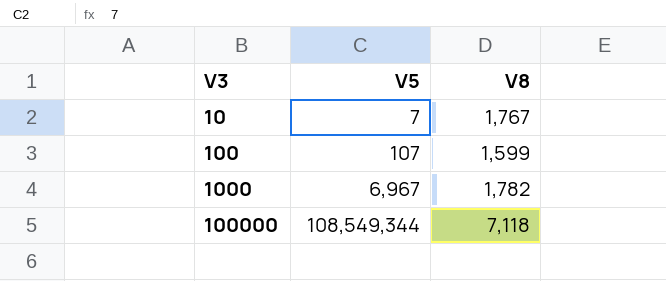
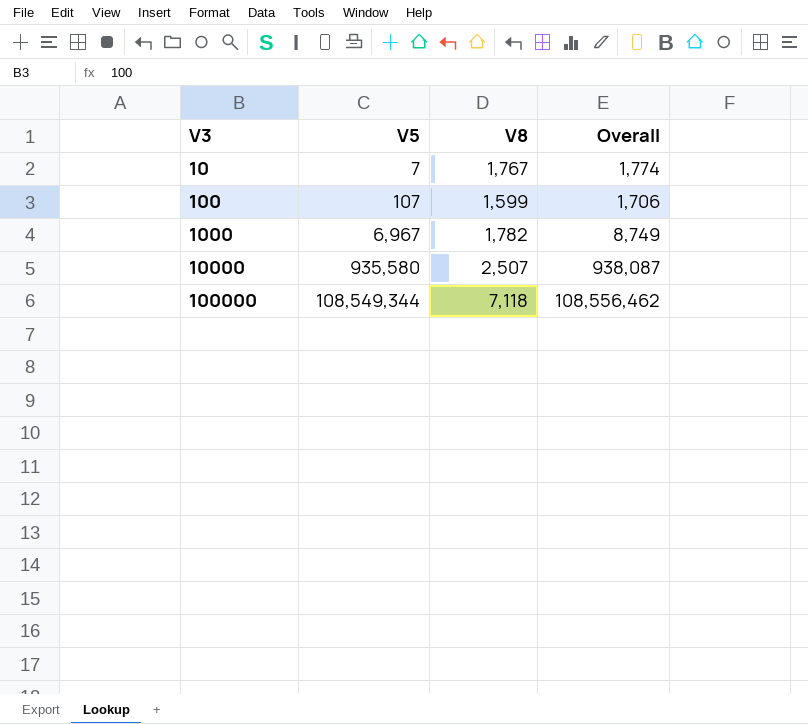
column Overall | formula: none -> [V5] + [V8]
row 10000: none -> 935,580 | 2,507 | 938,087

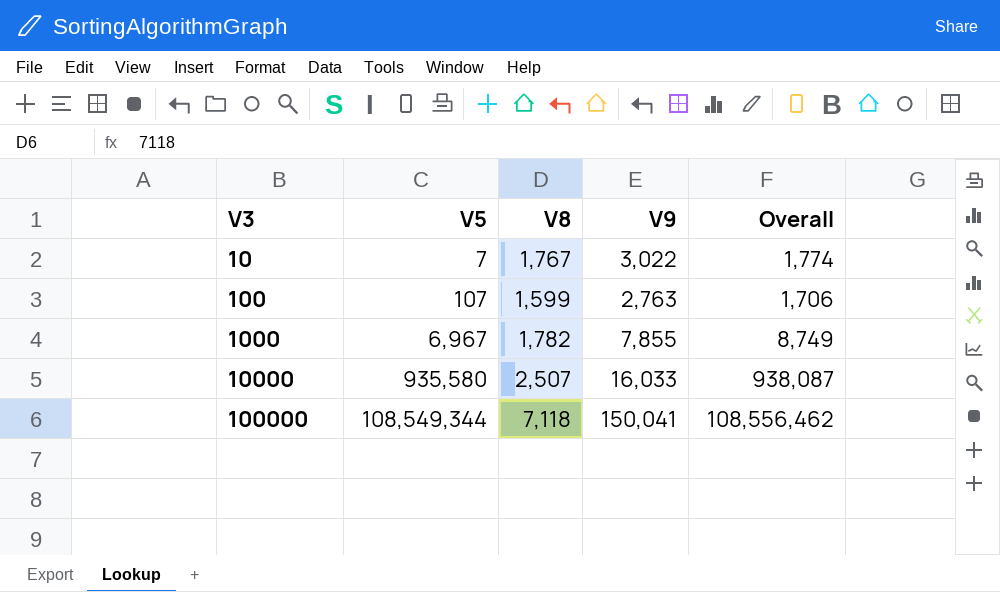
column V9 | position: none -> 4

